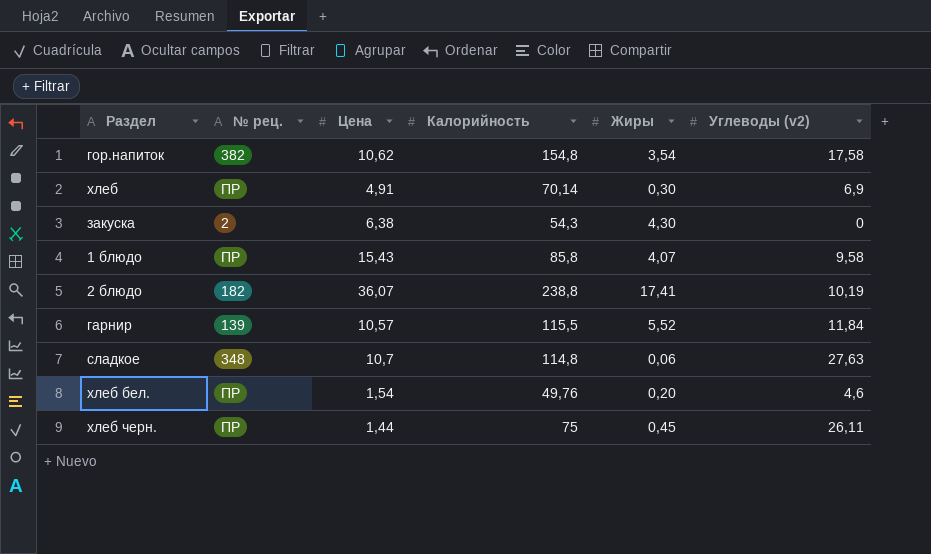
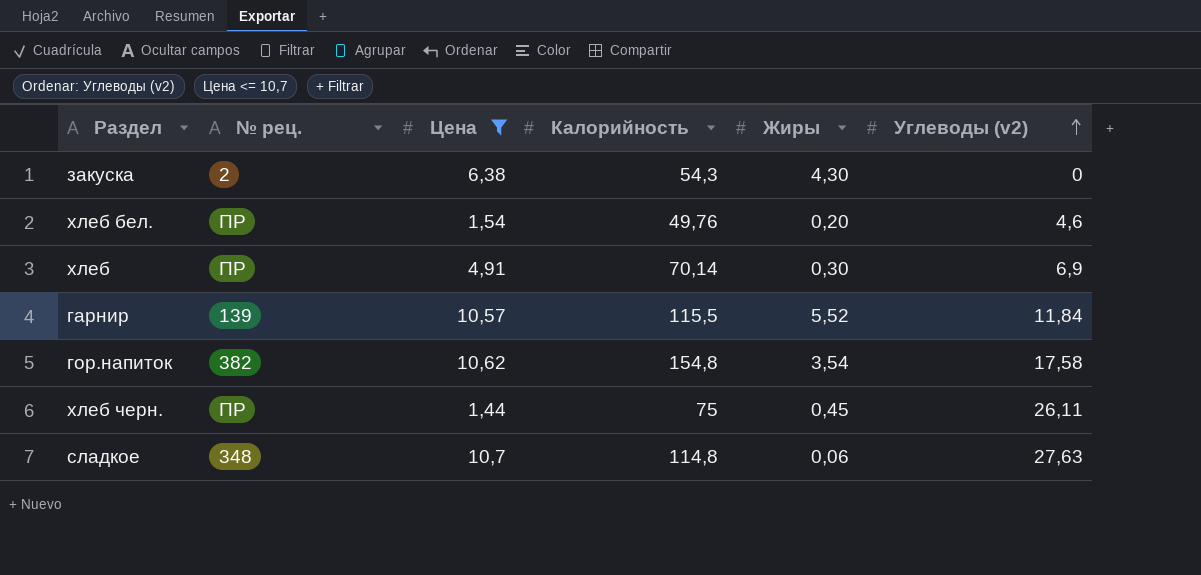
filter: none -> Цена <= 10,7
row order: none -> Углеводы (v2) ascending

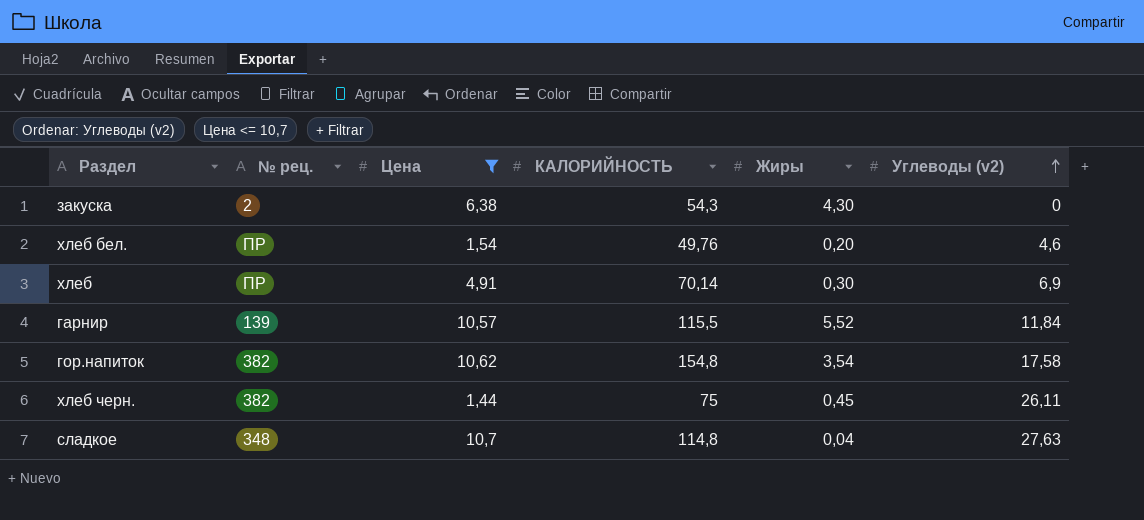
column name: Калорийность -> КАЛОРИЙНОСТЬ
хлеб черн. | № рец.: ПР -> 382
сладкое | Жиры: 0,06 -> 0,04

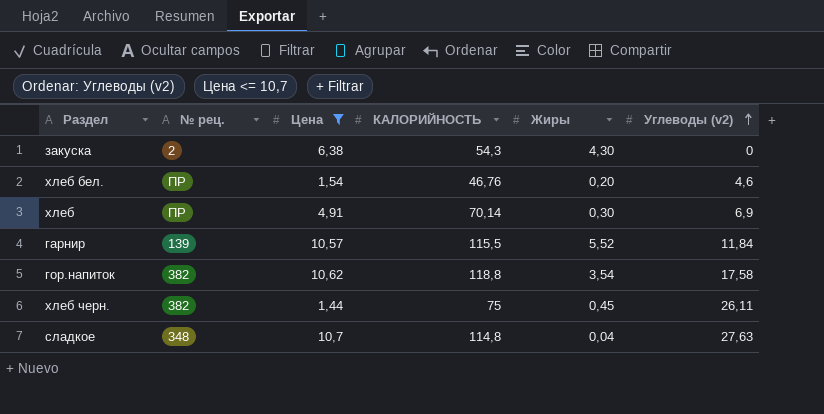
хлеб бел. | КАЛОРИЙНОСТЬ: 49,76 -> 46,76
гор.напиток | КАЛОРИЙНОСТЬ: 154,8 -> 118,8

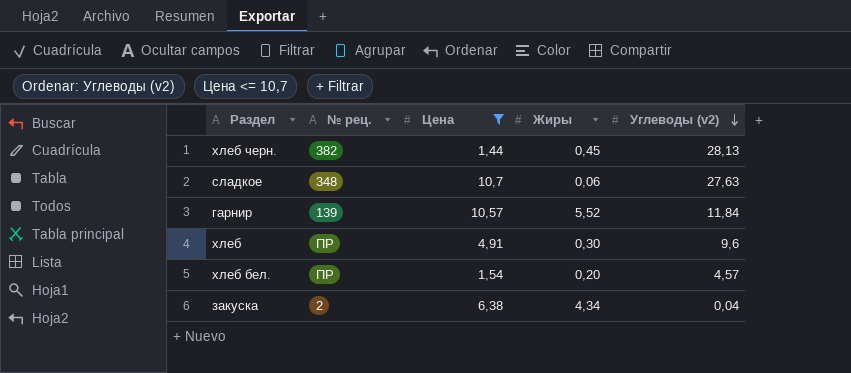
row order: Углеводы (v2) ascending -> Углеводы (v2) descending
column КАЛОРИЙНОСТЬ | position: 4 -> none
row гор.напиток: 382 | 10,62 | 118,8 | 3,54 | 17,58 -> none
хлеб черн. | Углеводы (v2): 26,11 -> 28,13
сладкое | Жиры: 0,04 -> 0,06
хлеб | Углеводы (v2): 6,9 -> 9,6
хлеб бел. | Углеводы (v2): 4,6 -> 4,57
закуска | Жиры: 4,30 -> 4,34
закуска | Углеводы (v2): 0 -> 0,04

